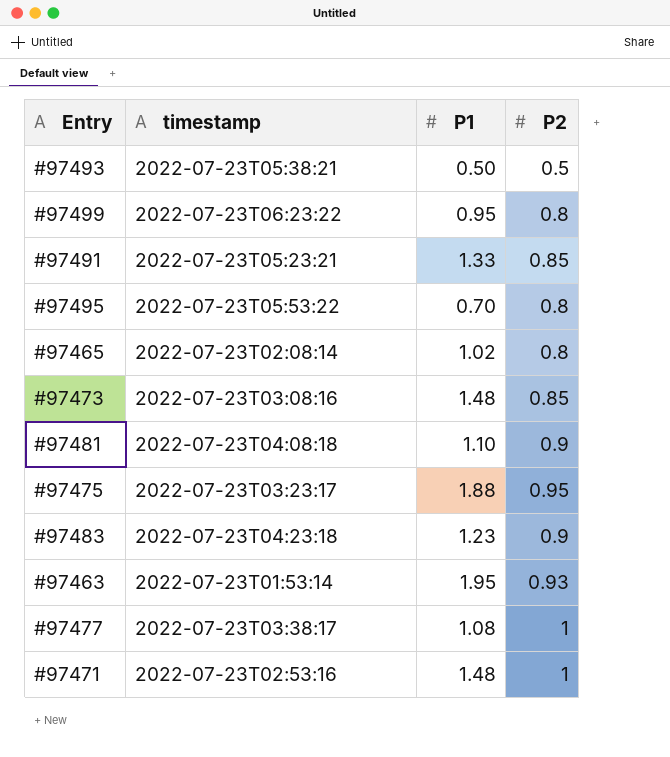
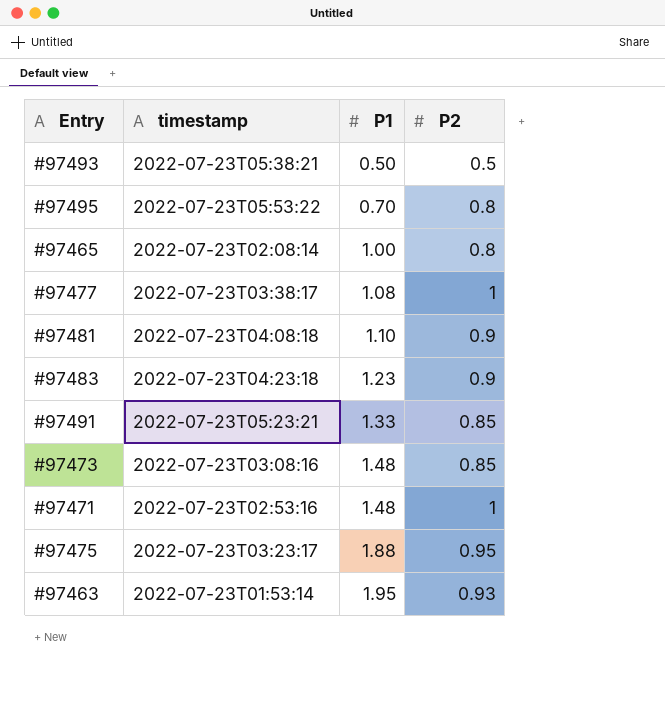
row order: none -> P1 ascending
row #97499: 2022-07-23T06:23:22 | 0.95 | 0.8 -> none
#97465 | P1: 1.02 -> 1.00

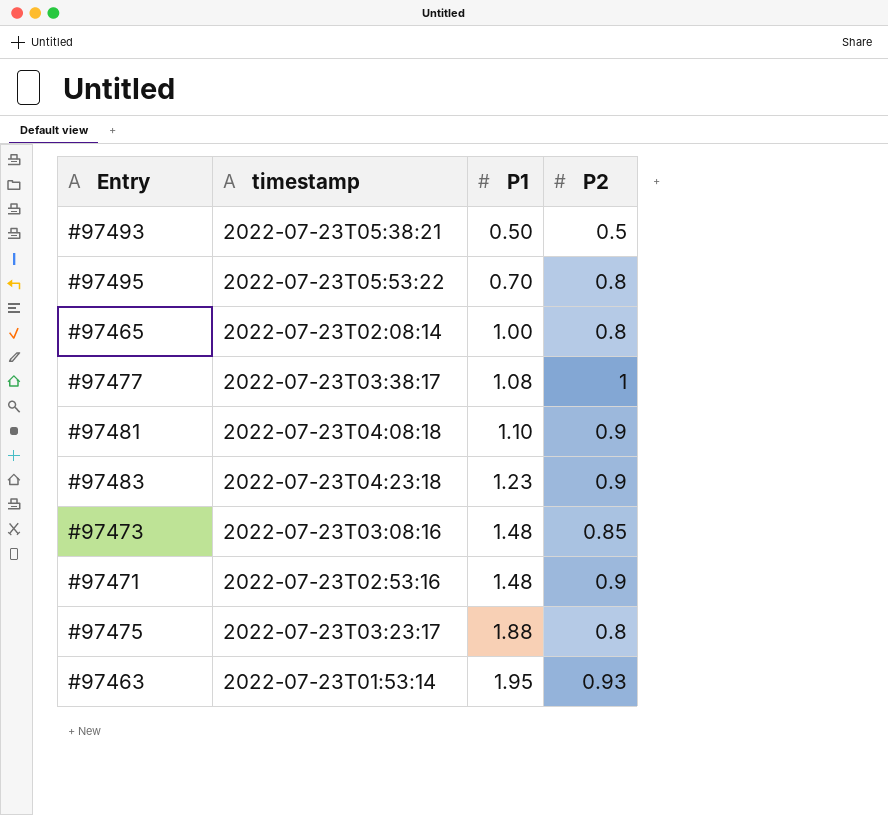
row #97491: 2022-07-23T05:23:21 | 1.33 | 0.85 -> none
#97471 | P2: 1 -> 0.9
#97475 | P2: 0.95 -> 0.8

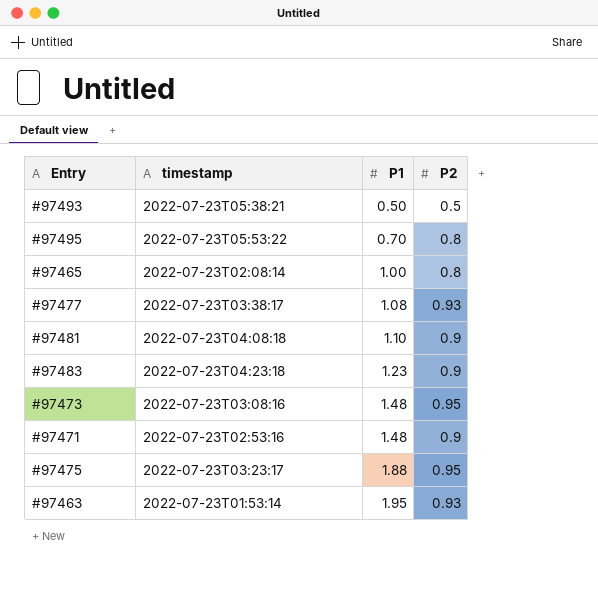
#97477 | P2: 1 -> 0.93
#97473 | P2: 0.85 -> 0.95
#97475 | P2: 0.8 -> 0.95

